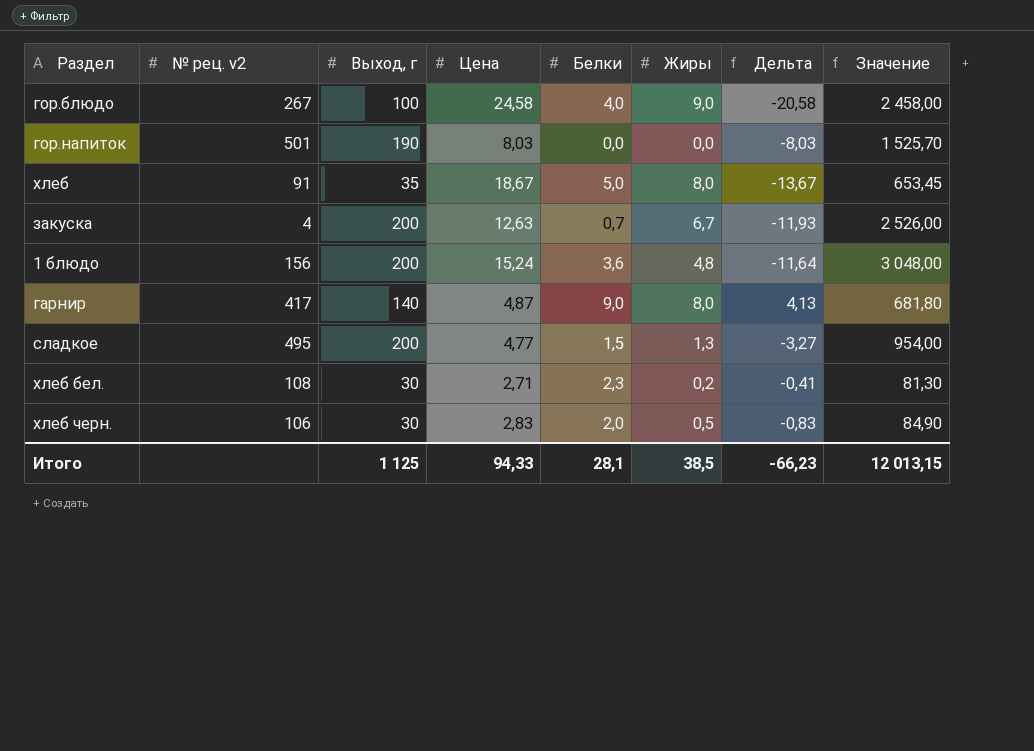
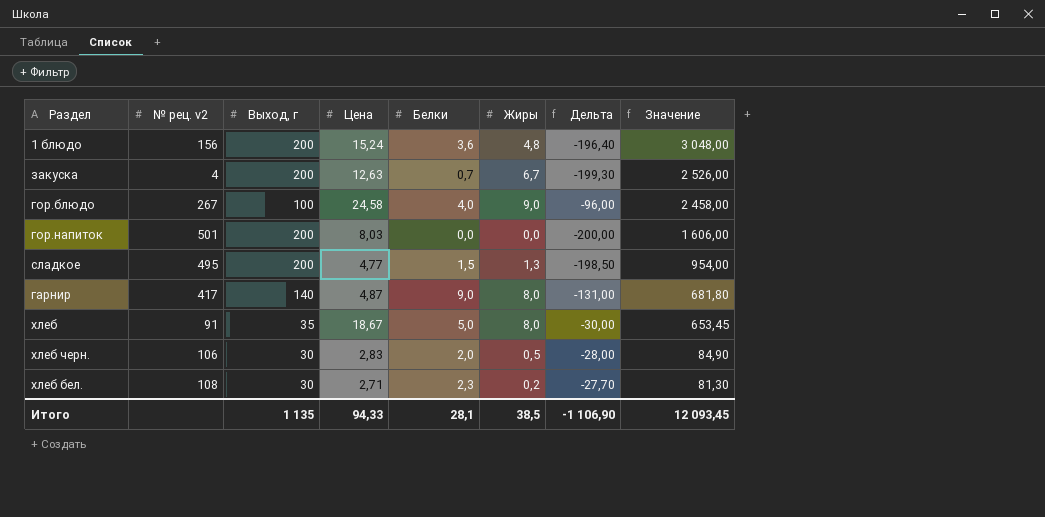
row order: none -> Значение descending
column Дельта | formula: [Белки] - [Цена] -> [Белки] - [Выход, г]
гор.напиток | Выход, г: 190 -> 200
гор.напиток | Значение: 1 525,70 -> 1 606,00
Итого | Выход, г: 1 125 -> 1 135
Итого | Дельта: -66,23 -> -1 106,90
Итого | Значение: 12 013,15 -> 12 093,45

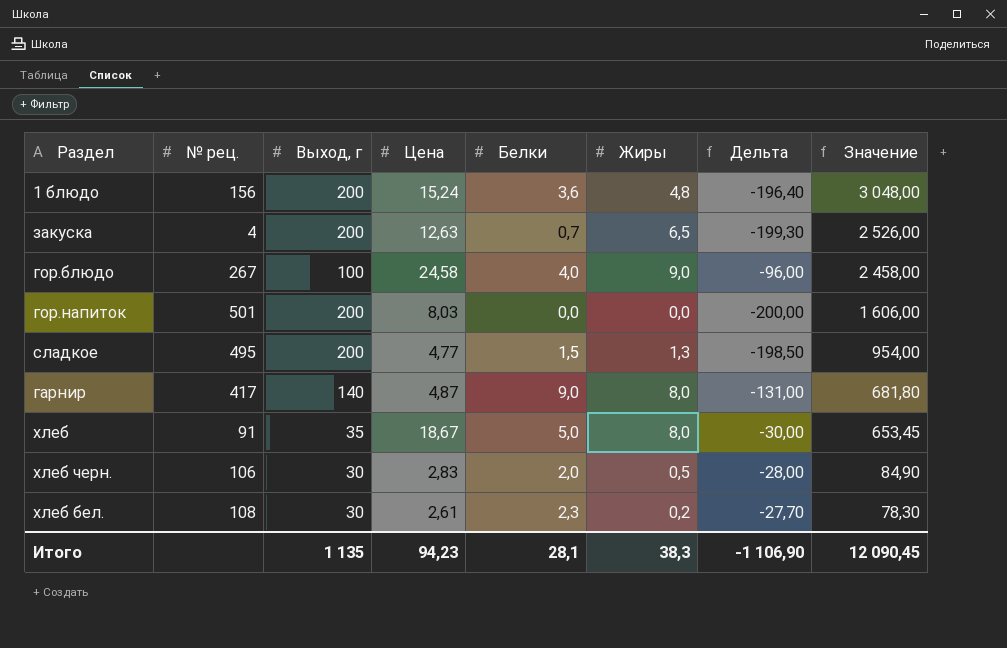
column name: № рец. v2 -> № рец.
закуска | Жиры: 6,7 -> 6,5
хлеб бел. | Цена: 2,71 -> 2,61
хлеб бел. | Значение: 81,30 -> 78,30
Итого | Цена: 94,33 -> 94,23
Итого | Жиры: 38,5 -> 38,3
Итого | Значение: 12 093,45 -> 12 090,45

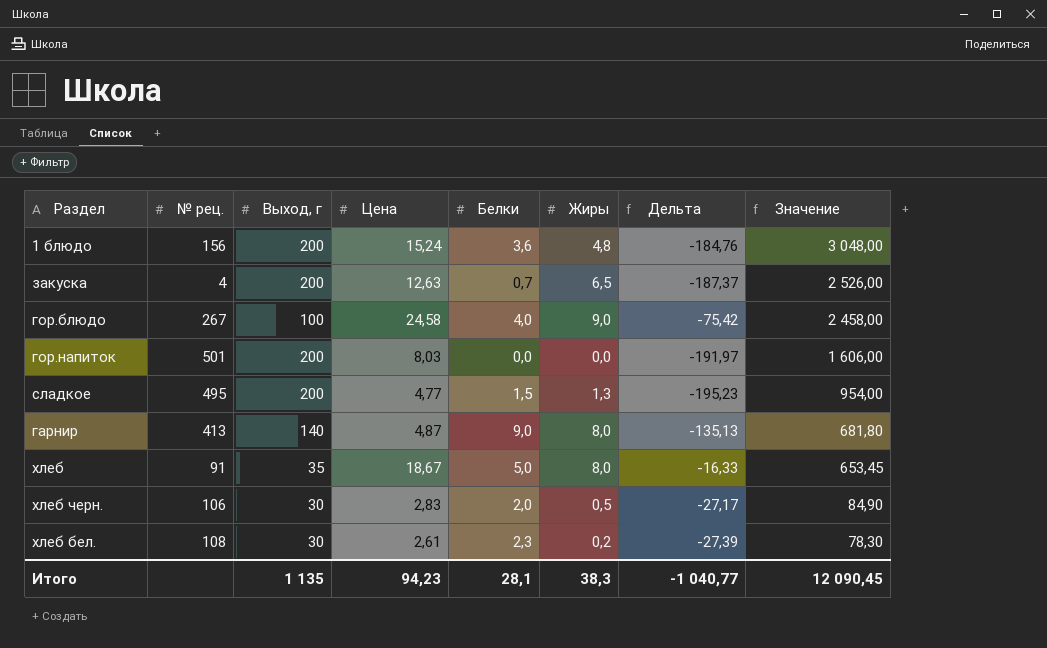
column Дельта | formula: [Белки] - [Выход, г] -> [Цена] - [Выход, г]
гарнир | № рец.: 417 -> 413
Итого | Дельта: -1 106,90 -> -1 040,77

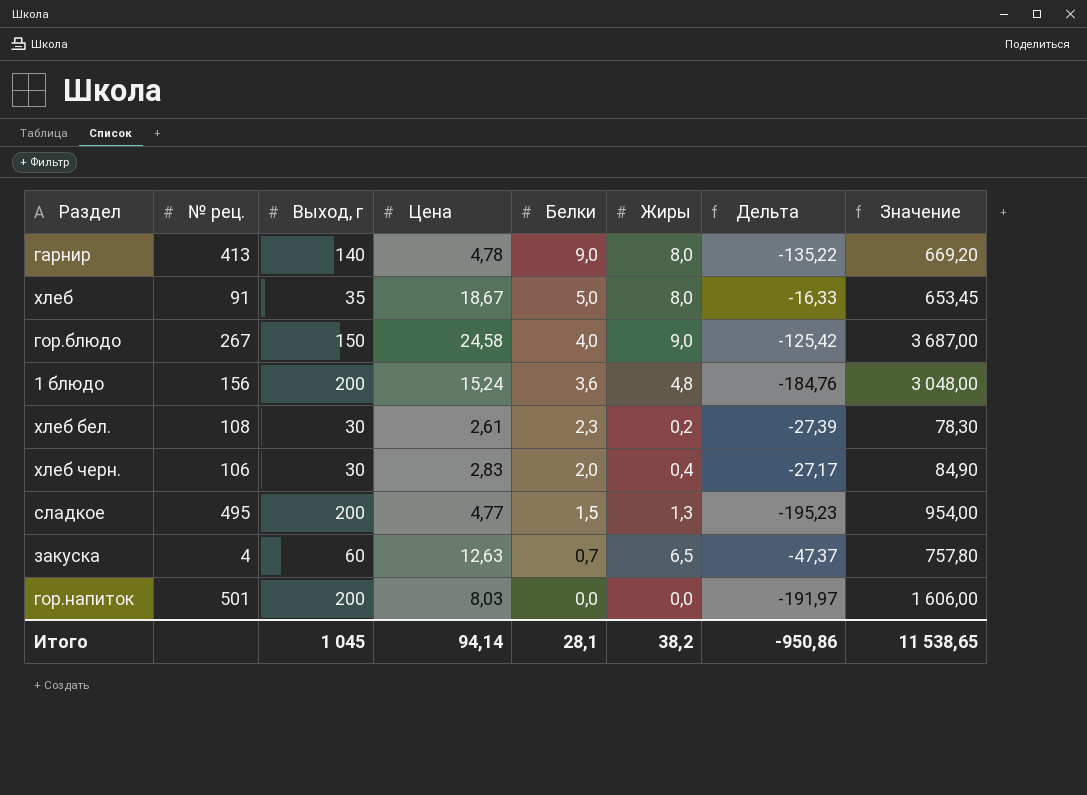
row order: Значение descending -> Белки descending
гарнир | Цена: 4,87 -> 4,78
гарнир | Дельта: -135,13 -> -135,22
гарнир | Значение: 681,80 -> 669,20
гор.блюдо | Выход, г: 100 -> 150
гор.блюдо | Дельта: -75,42 -> -125,42
гор.блюдо | Значение: 2 458,00 -> 3 687,00
хлеб черн. | Жиры: 0,5 -> 0,4
закуска | Выход, г: 200 -> 60
закуска | Дельта: -187,37 -> -47,37
закуска | Значение: 2 526,00 -> 757,80
Итого | Выход, г: 1 135 -> 1 045
Итого | Цена: 94,23 -> 94,14
Итого | Жиры: 38,3 -> 38,2
Итого | Дельта: -1 040,77 -> -950,86
Итого | Значение: 12 090,45 -> 11 538,65

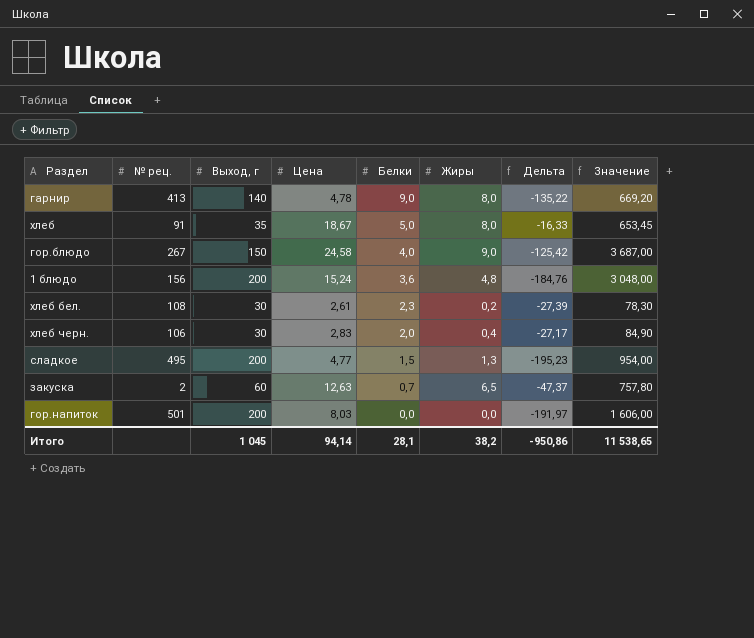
закуска | № рец.: 4 -> 2

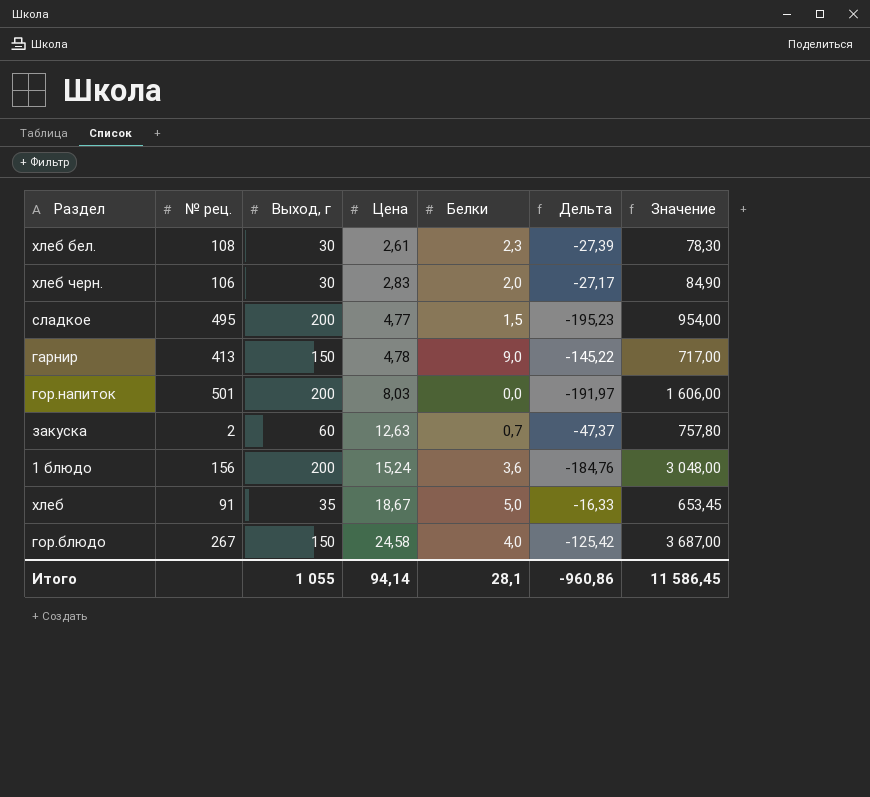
row order: Белки descending -> Цена ascending
column Жиры | position: 6 -> none
гарнир | Выход, г: 140 -> 150
гарнир | Дельта: -135,22 -> -145,22
гарнир | Значение: 669,20 -> 717,00
Итого | Выход, г: 1 045 -> 1 055
Итого | Дельта: -950,86 -> -960,86
Итого | Значение: 11 538,65 -> 11 586,45

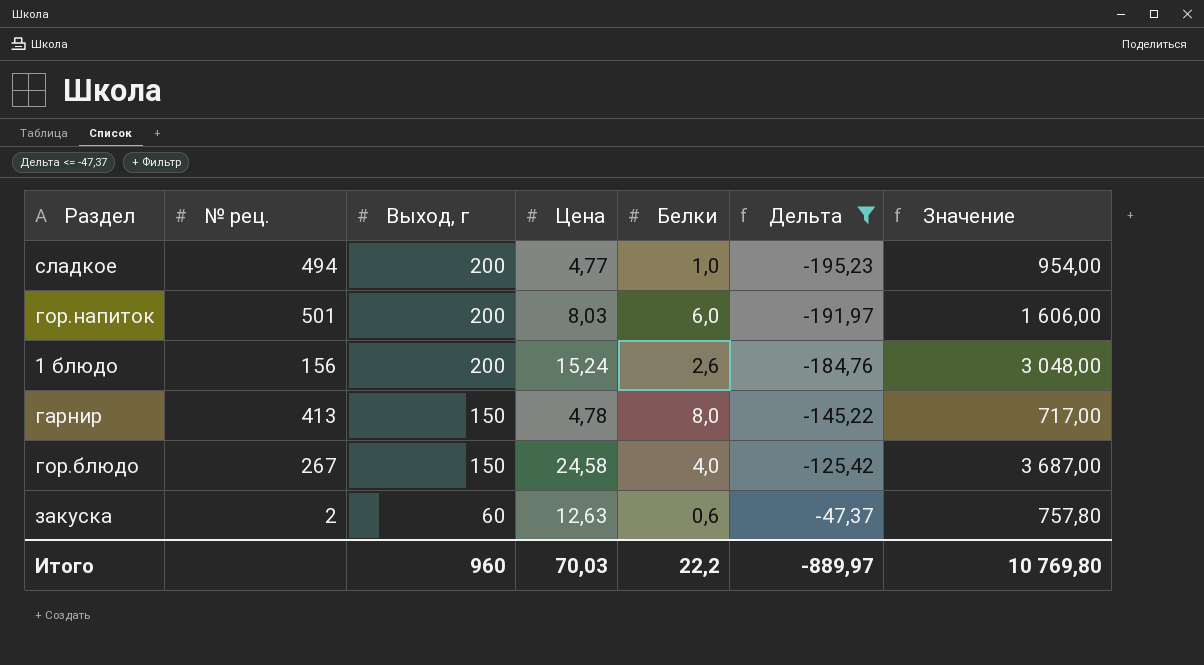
filter: none -> Дельта <= -47,37
row order: Цена ascending -> Выход, г descending
сладкое | № рец.: 495 -> 494
сладкое | Белки: 1,5 -> 1,0
гор.напиток | Белки: 0,0 -> 6,0
1 блюдо | Белки: 3,6 -> 2,6
гарнир | Белки: 9,0 -> 8,0
закуска | Белки: 0,7 -> 0,6
Итого | Выход, г: 1 055 -> 960
Итого | Цена: 94,14 -> 70,03
Итого | Белки: 28,1 -> 22,2
Итого | Дельта: -960,86 -> -889,97
Итого | Значение: 11 586,45 -> 10 769,80

